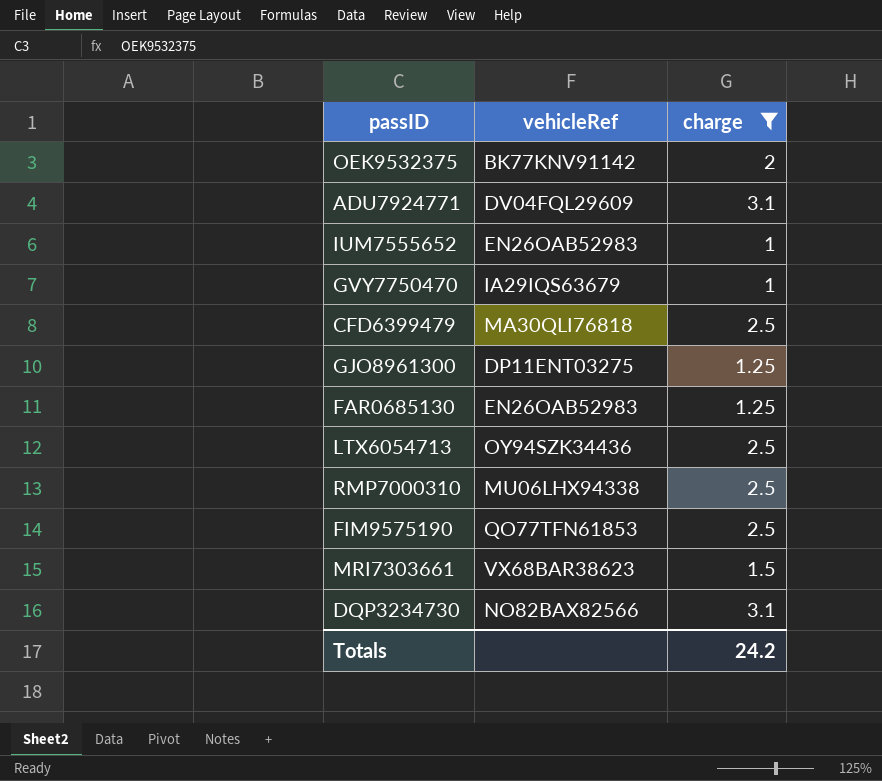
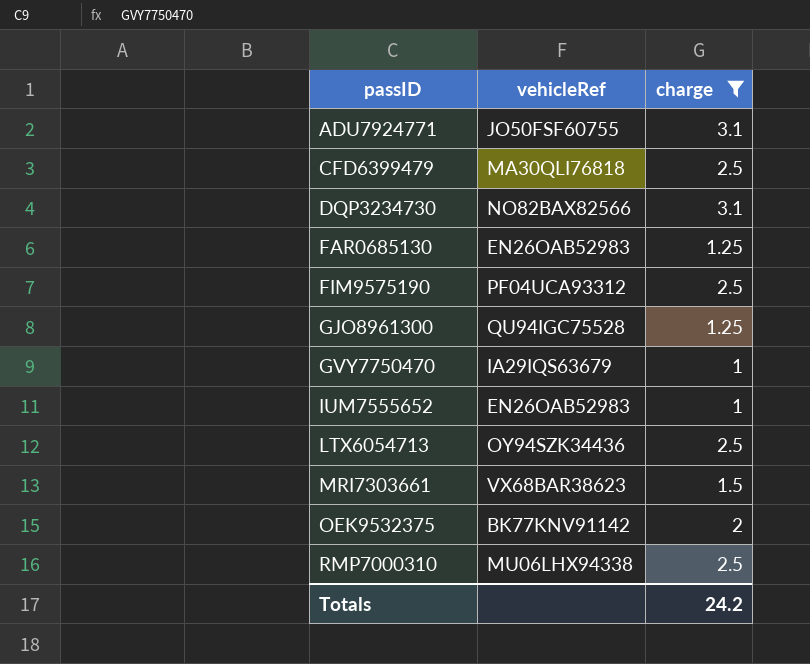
row order: none -> passID ascending
ADU7924771 | vehicleRef: DV04FQL29609 -> JO50FSF60755
FIM9575190 | vehicleRef: QO77TFN61853 -> PF04UCA93312
GJO8961300 | vehicleRef: DP11ENT03275 -> QU94IGC75528

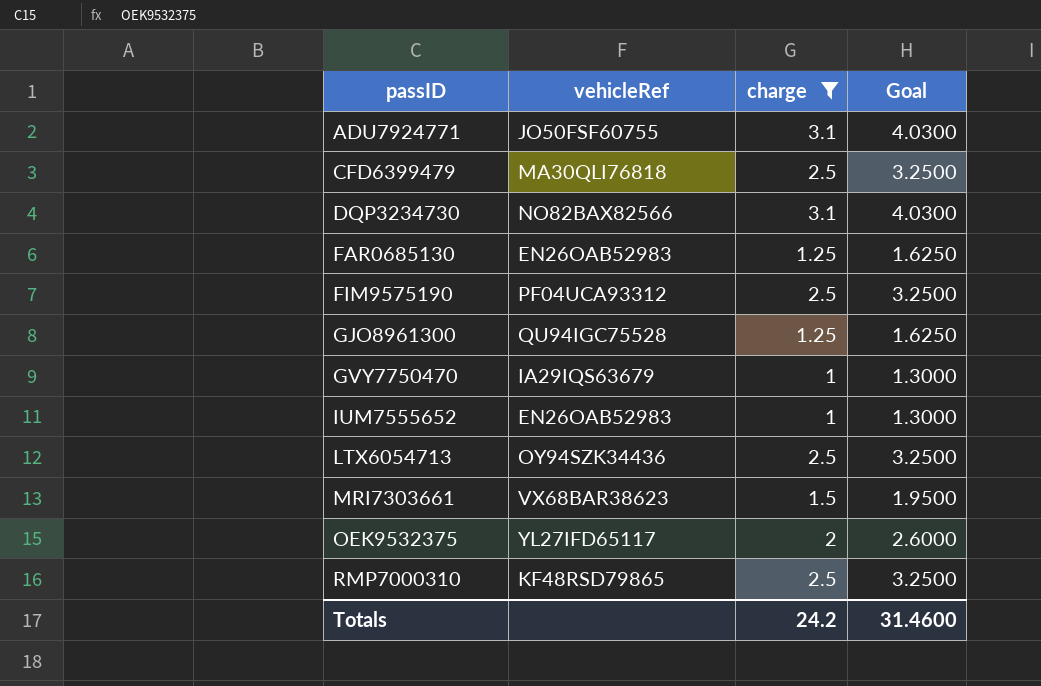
column Goal | formula: none -> [charge] * 1.3
OEK9532375 | vehicleRef: BK77KNV91142 -> YL27IFD65117
RMP7000310 | vehicleRef: MU06LHX94338 -> KF48RSD79865

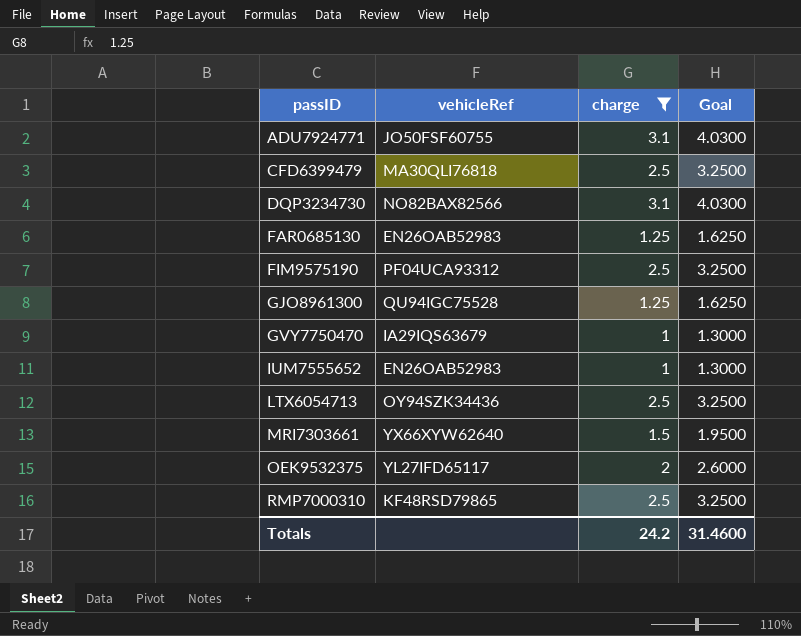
MRI7303661 | vehicleRef: VX68BAR38623 -> YX66XYW62640

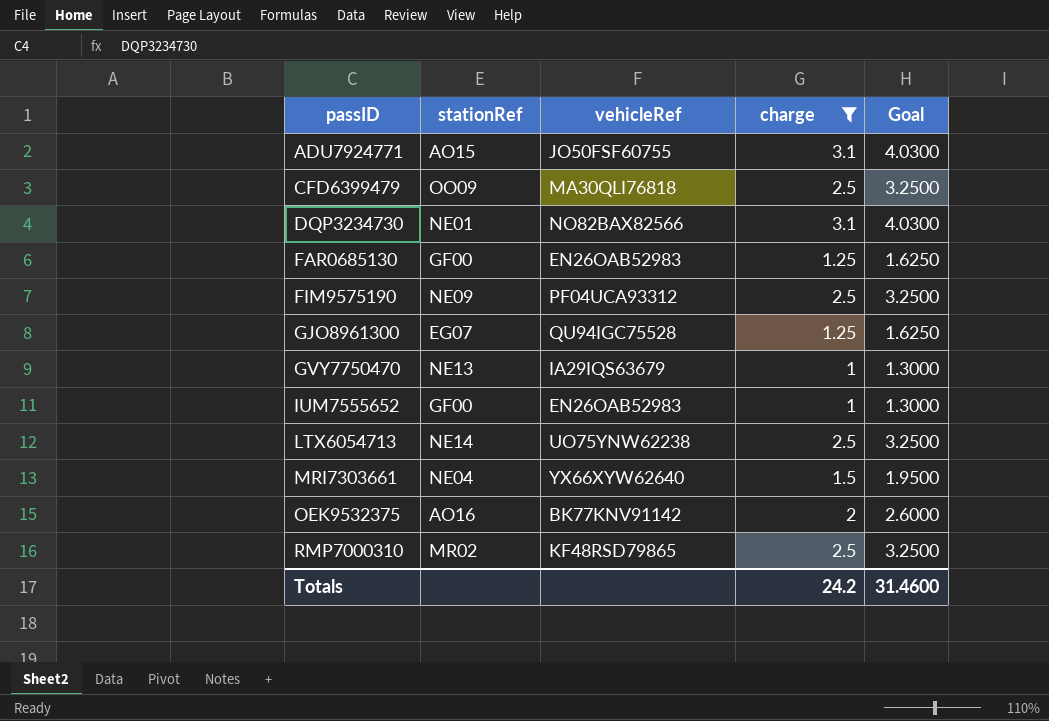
column stationRef | position: none -> 2
LTX6054713 | vehicleRef: OY94SZK34436 -> UO75YNW62238
OEK9532375 | vehicleRef: YL27IFD65117 -> BK77KNV91142

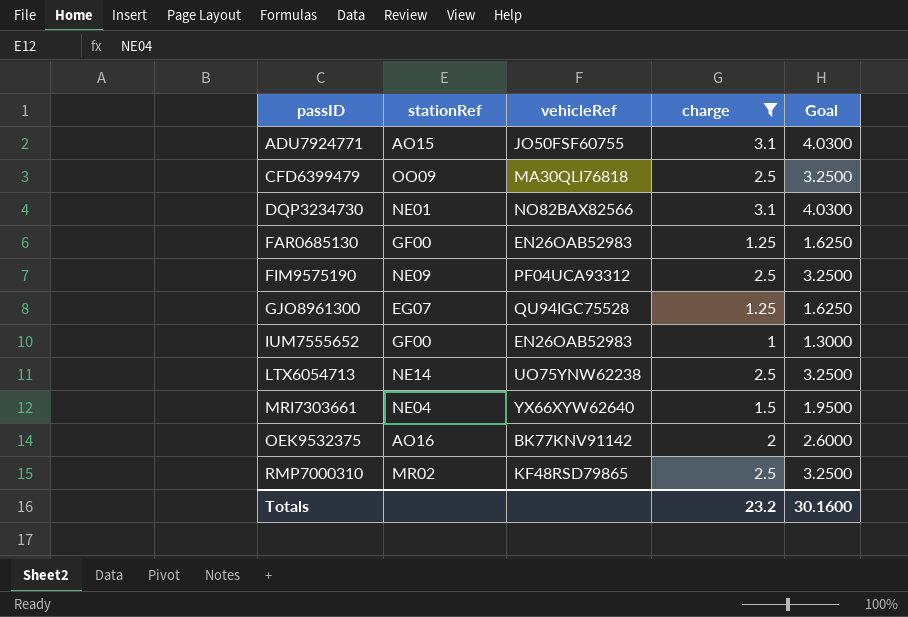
row GVY7750470: NE13 | IA29IQS63679 | 1 | 1.3000 -> none
Totals | charge: 24.2 -> 23.2
Totals | Goal: 31.4600 -> 30.1600

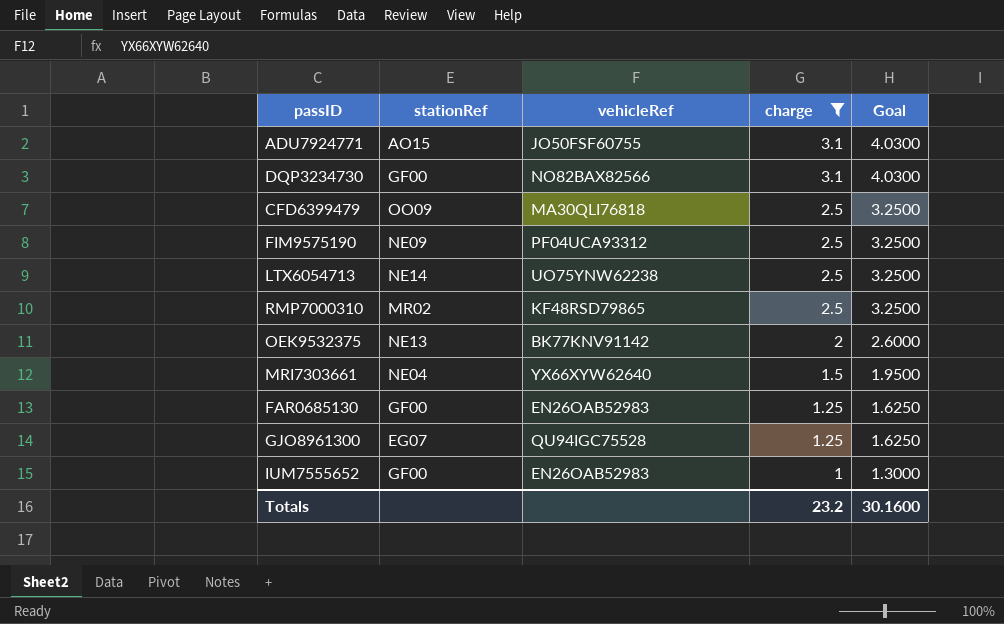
row order: passID ascending -> charge descending
DQP3234730 | stationRef: NE01 -> GF00
OEK9532375 | stationRef: AO16 -> NE13

